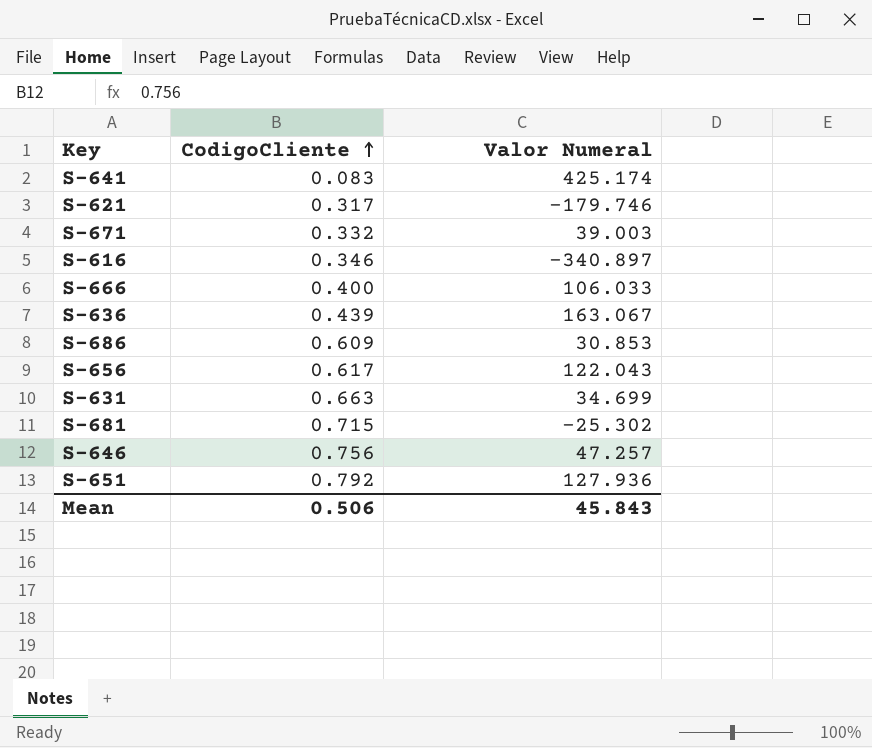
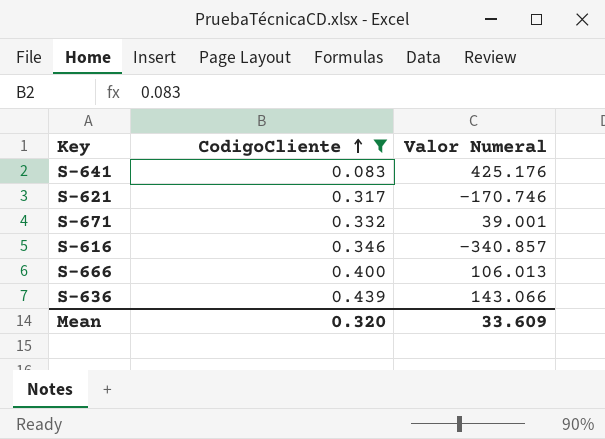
filter: none -> CodigoCliente <= 0.439
S-641 | Valor Numeral: 425.174 -> 425.176
S-621 | Valor Numeral: -179.746 -> -170.746
S-671 | Valor Numeral: 39.003 -> 39.001
S-616 | Valor Numeral: -340.897 -> -340.857
S-666 | Valor Numeral: 106.033 -> 106.013
S-636 | Valor Numeral: 163.067 -> 143.066
Mean | CodigoCliente: 0.506 -> 0.320
Mean | Valor Numeral: 45.843 -> 33.609

